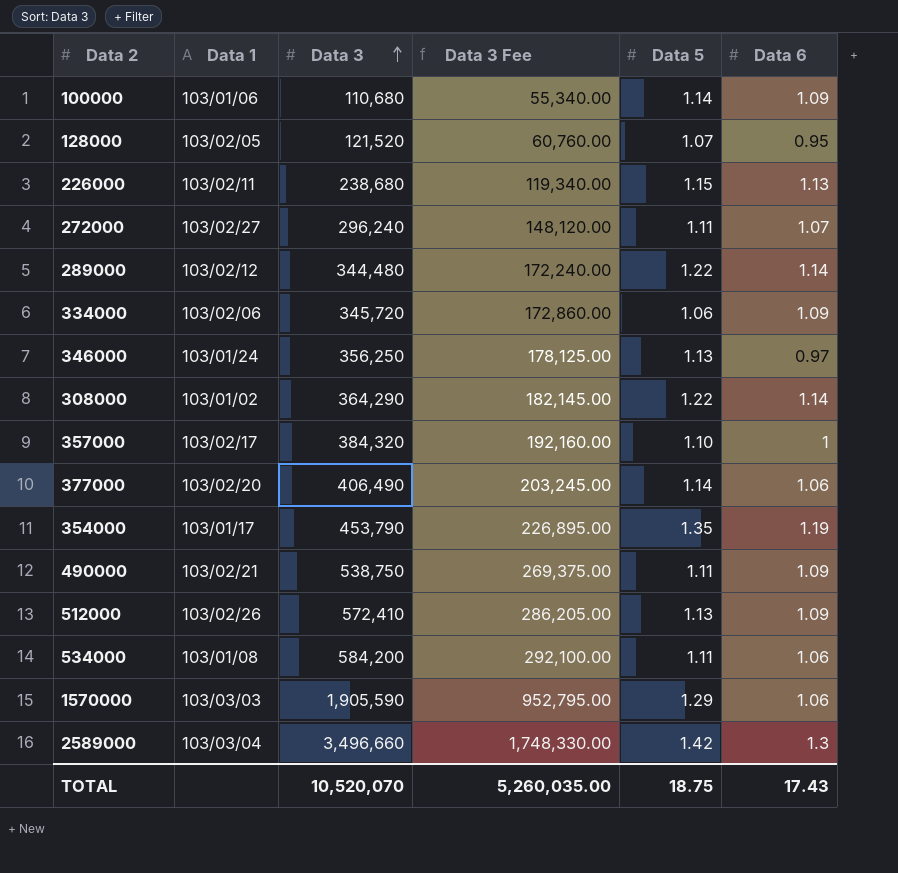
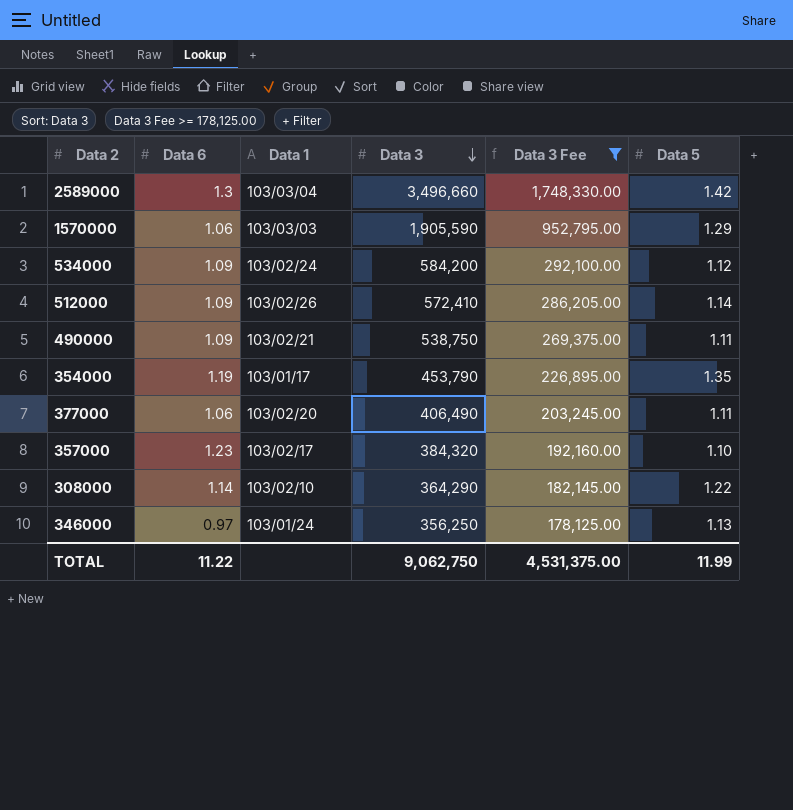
filter: none -> Data 3 Fee >= 178,125.00
row order: Data 3 ascending -> Data 3 descending
column Data 6 | position: 6 -> 2
534000 | Data 6: 1.06 -> 1.09
534000 | Data 1: 103/01/08 -> 103/02/24
534000 | Data 5: 1.11 -> 1.12
512000 | Data 5: 1.13 -> 1.14
377000 | Data 5: 1.14 -> 1.11
357000 | Data 6: 1 -> 1.23
308000 | Data 1: 103/01/02 -> 103/02/10
TOTAL | Data 6: 17.43 -> 11.22
TOTAL | Data 3: 10,520,070 -> 9,062,750
TOTAL | Data 3 Fee: 5,260,035.00 -> 4,531,375.00
TOTAL | Data 5: 18.75 -> 11.99

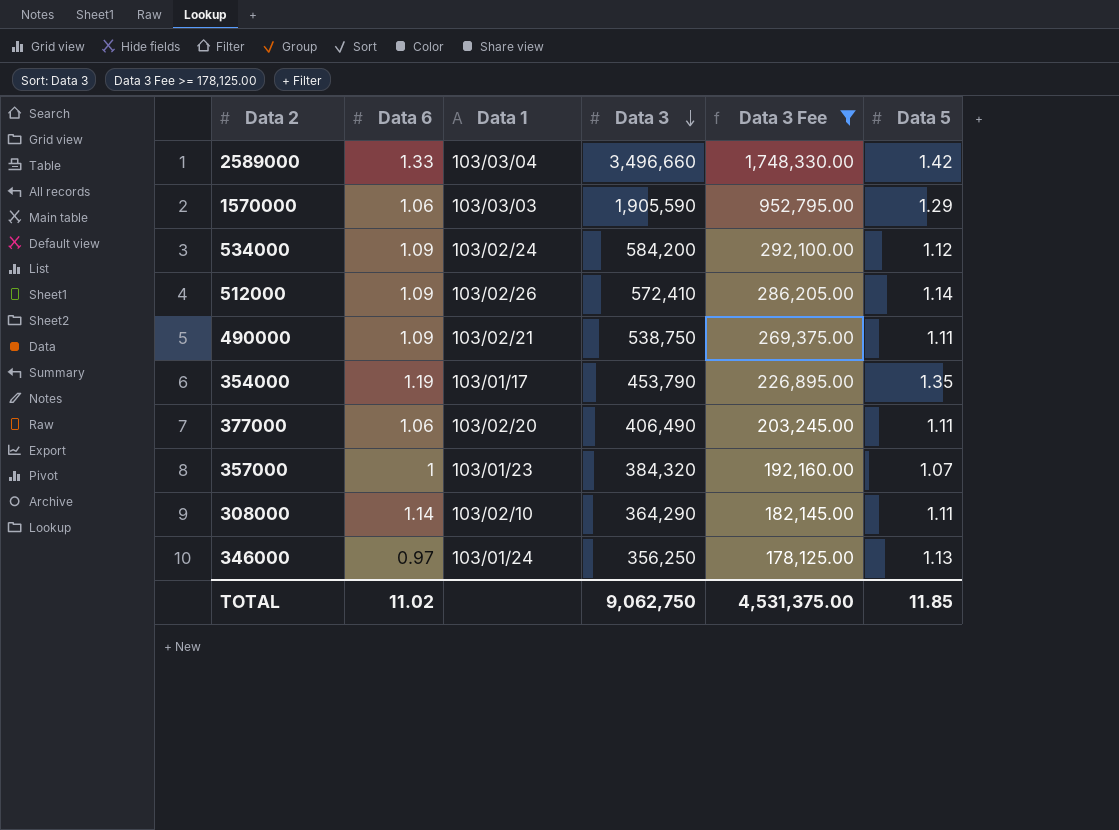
2589000 | Data 6: 1.3 -> 1.33
357000 | Data 6: 1.23 -> 1
357000 | Data 1: 103/02/17 -> 103/01/23
357000 | Data 5: 1.10 -> 1.07
308000 | Data 5: 1.22 -> 1.11
TOTAL | Data 6: 11.22 -> 11.02
TOTAL | Data 5: 11.99 -> 11.85

